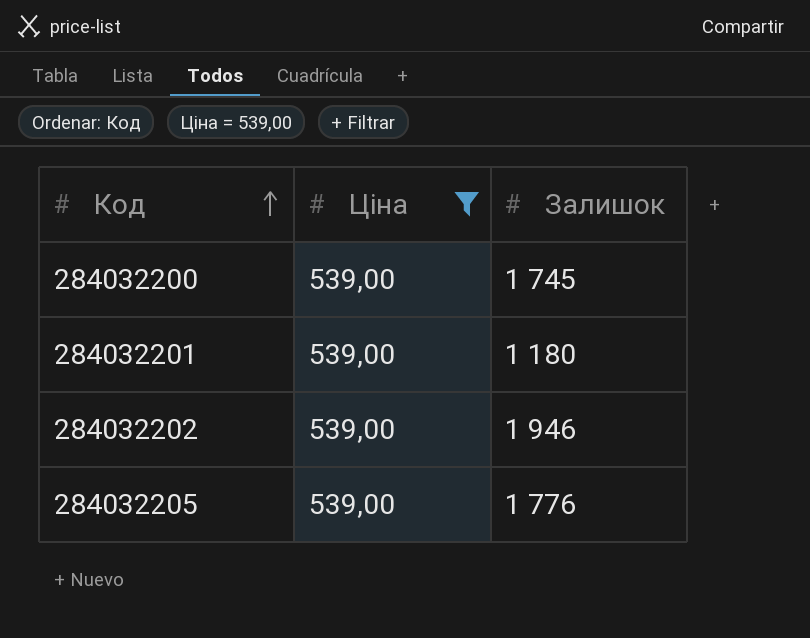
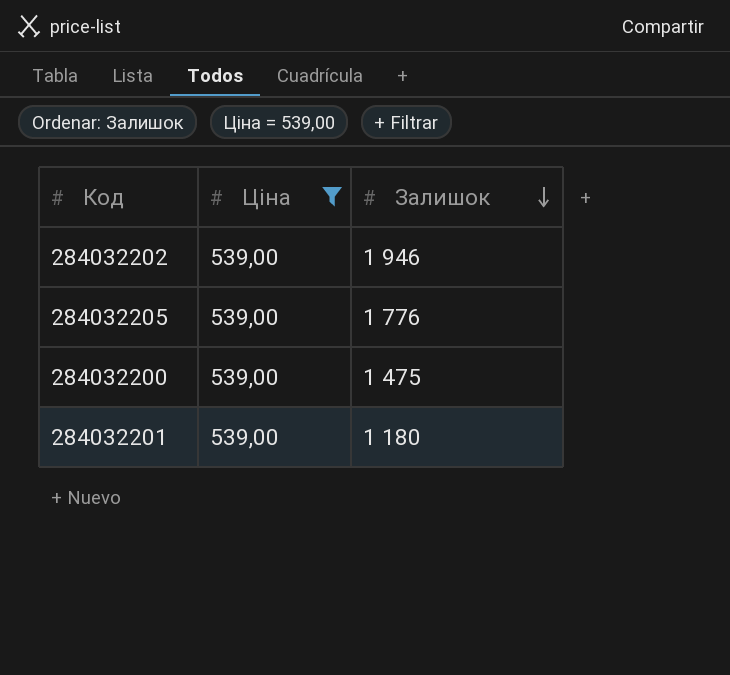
row order: Код ascending -> Залишок descending
284032200 | Залишок: 1 745 -> 1 475

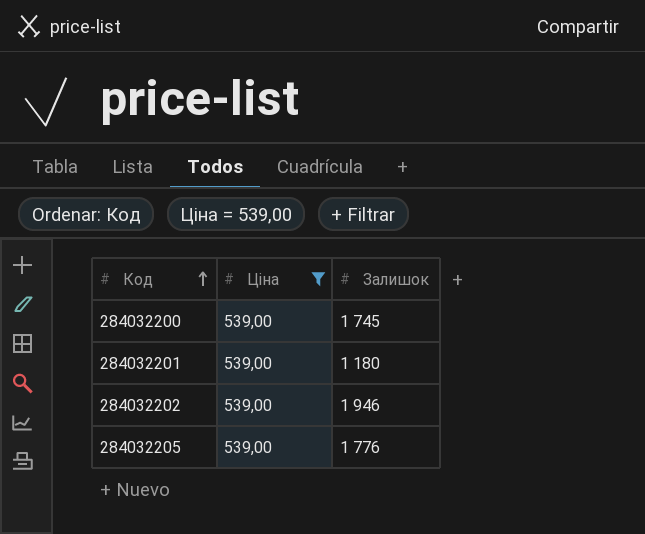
row order: Залишок descending -> Код ascending
284032200 | Залишок: 1 475 -> 1 745

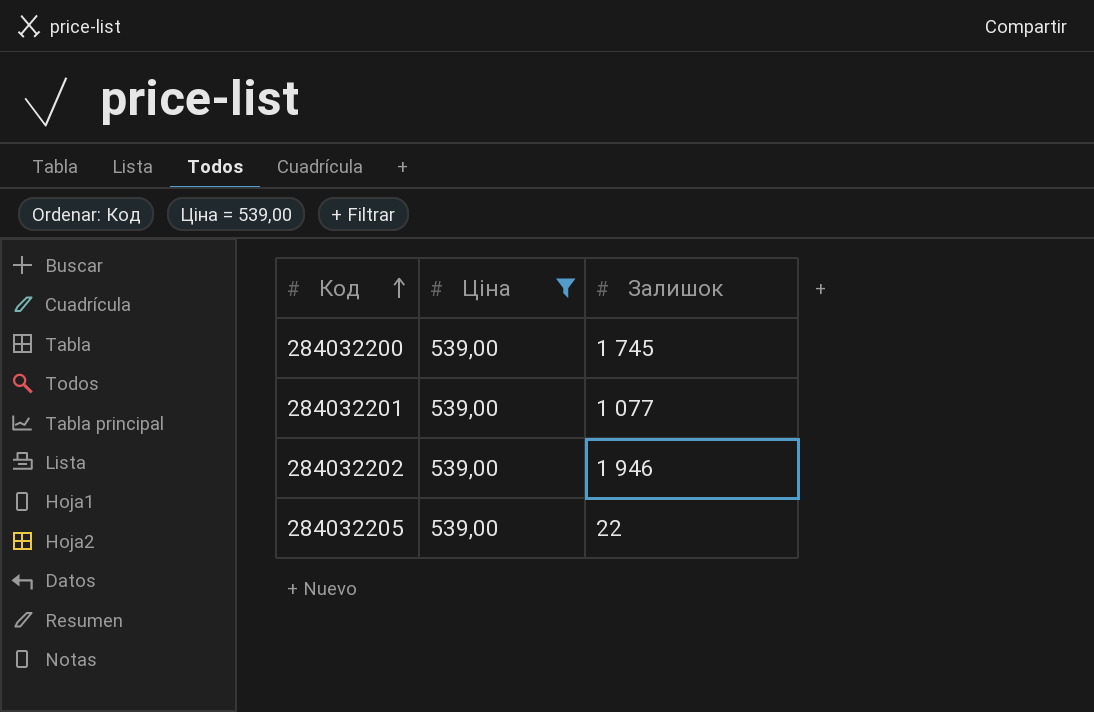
284032201 | Залишок: 1 180 -> 1 077
284032205 | Залишок: 1 776 -> 22

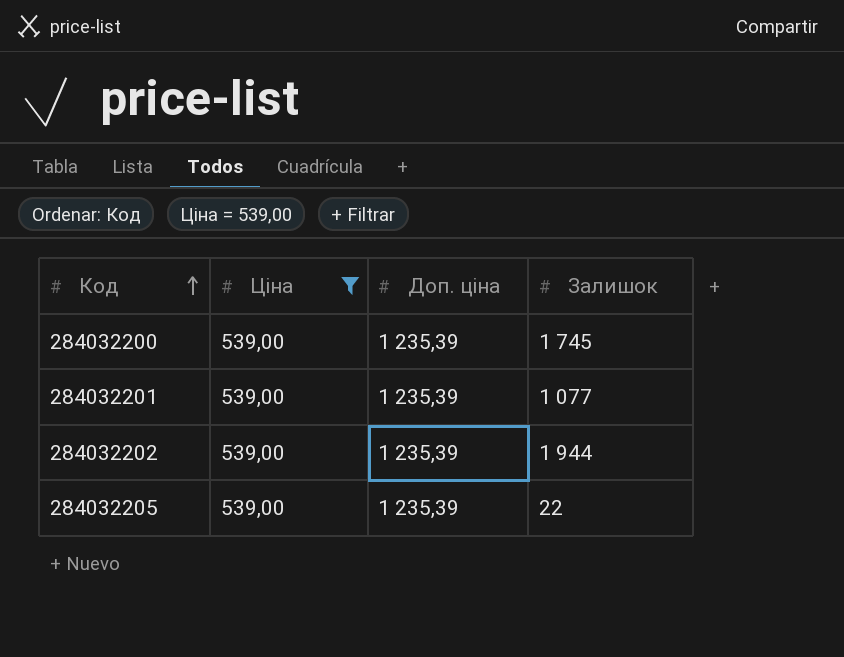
column Доп. ціна | position: none -> 3
284032202 | Залишок: 1 946 -> 1 944

